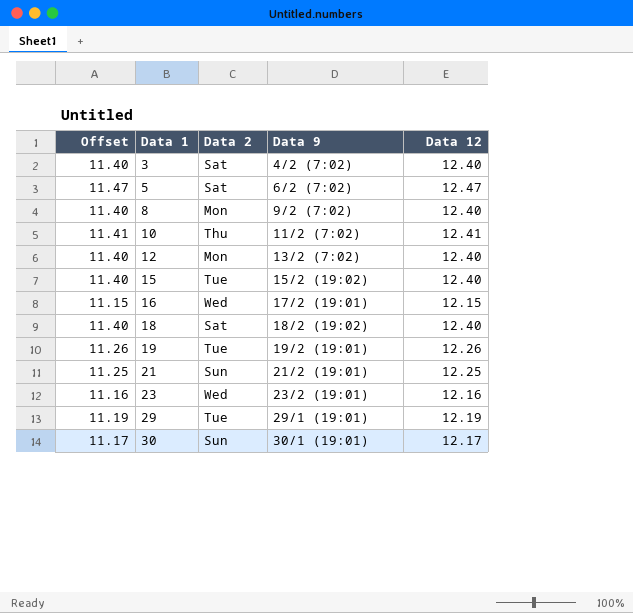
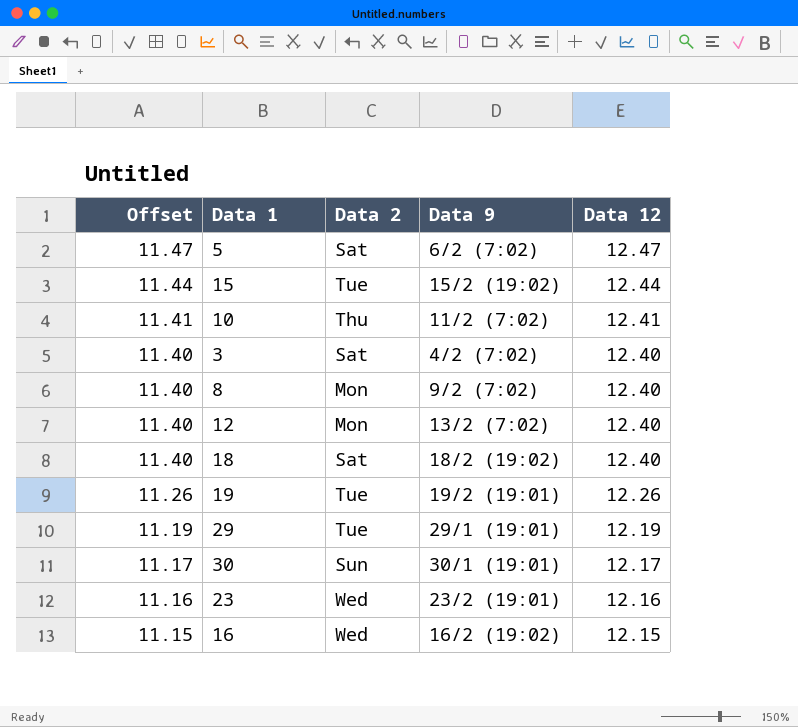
row order: Data 1 ascending -> Offset descending
row 21: 11.25 | Sun | 21/2 (19:01) | 12.25 -> none
15 | Offset: 11.40 -> 11.44
15 | Data 12: 12.40 -> 12.44
16 | Data 9: 17/2 (19:01) -> 16/2 (19:02)

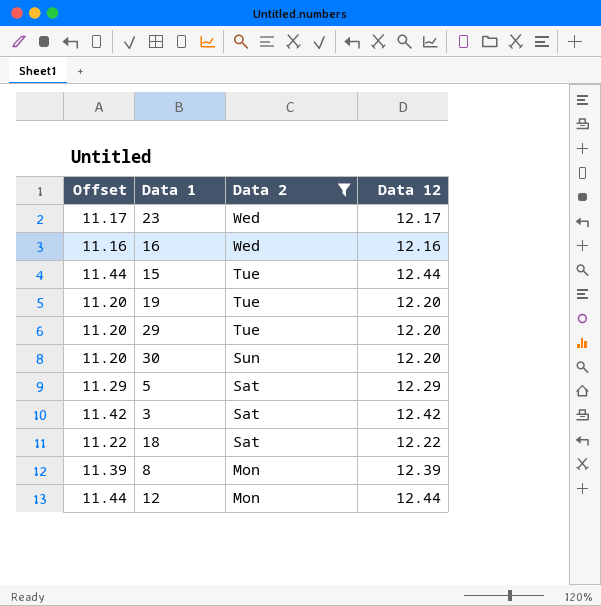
filter: none -> Data 2 != Thu
row order: Offset descending -> Data 2 descending
column Data 9 | position: 4 -> none
23 | Offset: 11.16 -> 11.17
23 | Data 12: 12.16 -> 12.17
16 | Offset: 11.15 -> 11.16
16 | Data 12: 12.15 -> 12.16
19 | Offset: 11.26 -> 11.20
19 | Data 12: 12.26 -> 12.20
29 | Offset: 11.19 -> 11.20
29 | Data 12: 12.19 -> 12.20
30 | Offset: 11.17 -> 11.20
30 | Data 12: 12.17 -> 12.20
5 | Offset: 11.47 -> 11.29
5 | Data 12: 12.47 -> 12.29
3 | Offset: 11.40 -> 11.42
3 | Data 12: 12.40 -> 12.42
18 | Offset: 11.40 -> 11.22
18 | Data 12: 12.40 -> 12.22
8 | Offset: 11.40 -> 11.39
8 | Data 12: 12.40 -> 12.39
12 | Offset: 11.40 -> 11.44
12 | Data 12: 12.40 -> 12.44

